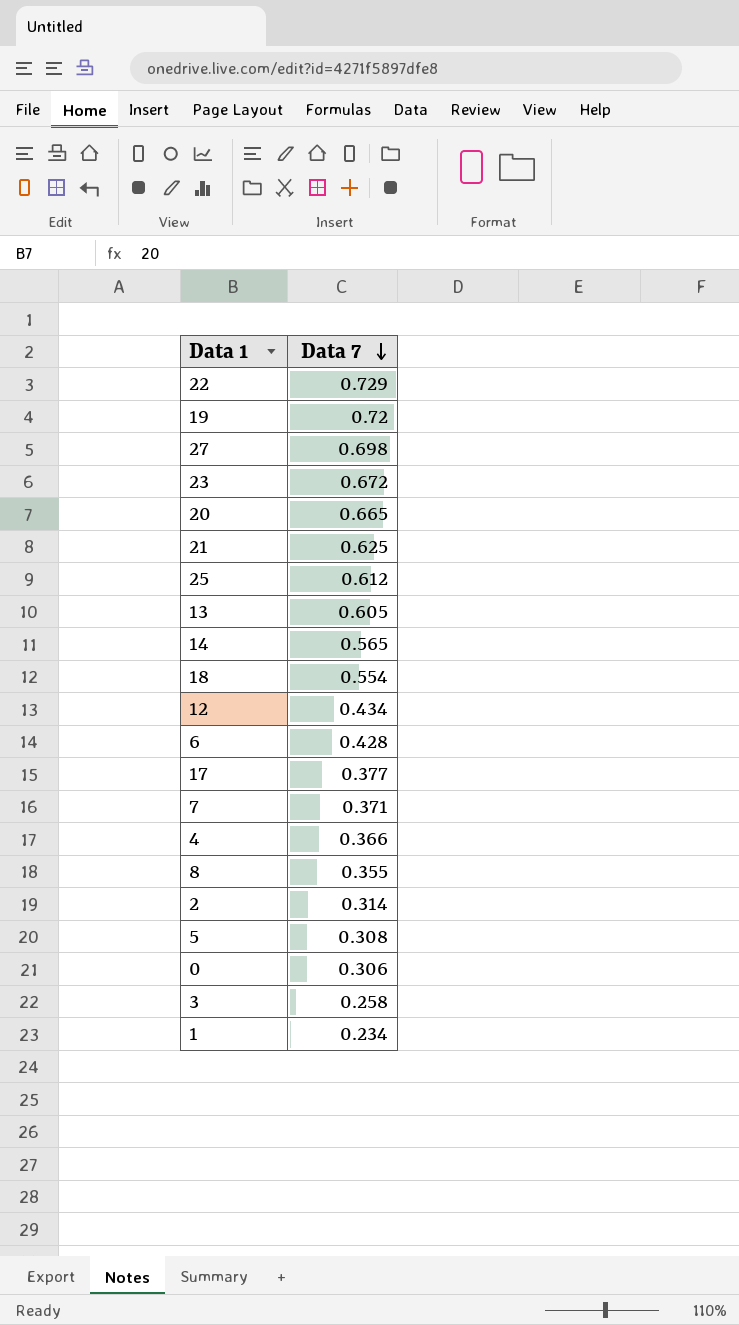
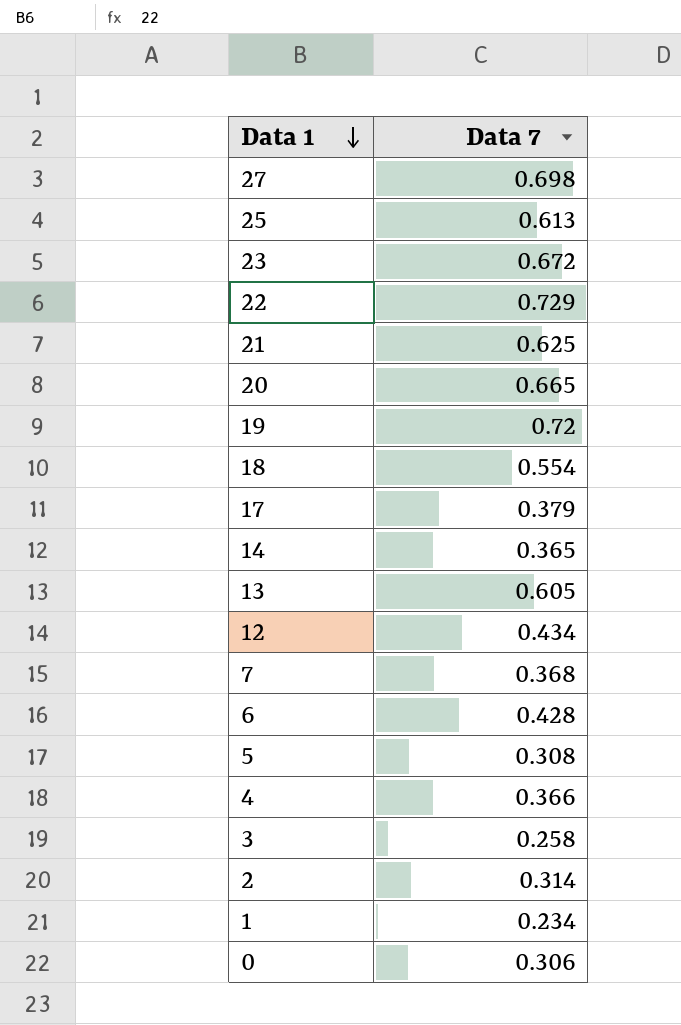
row order: Data 7 descending -> Data 1 descending
row 8: 0.355 -> none
25 | Data 7: 0.612 -> 0.613
17 | Data 7: 0.377 -> 0.379
14 | Data 7: 0.565 -> 0.365
7 | Data 7: 0.371 -> 0.368

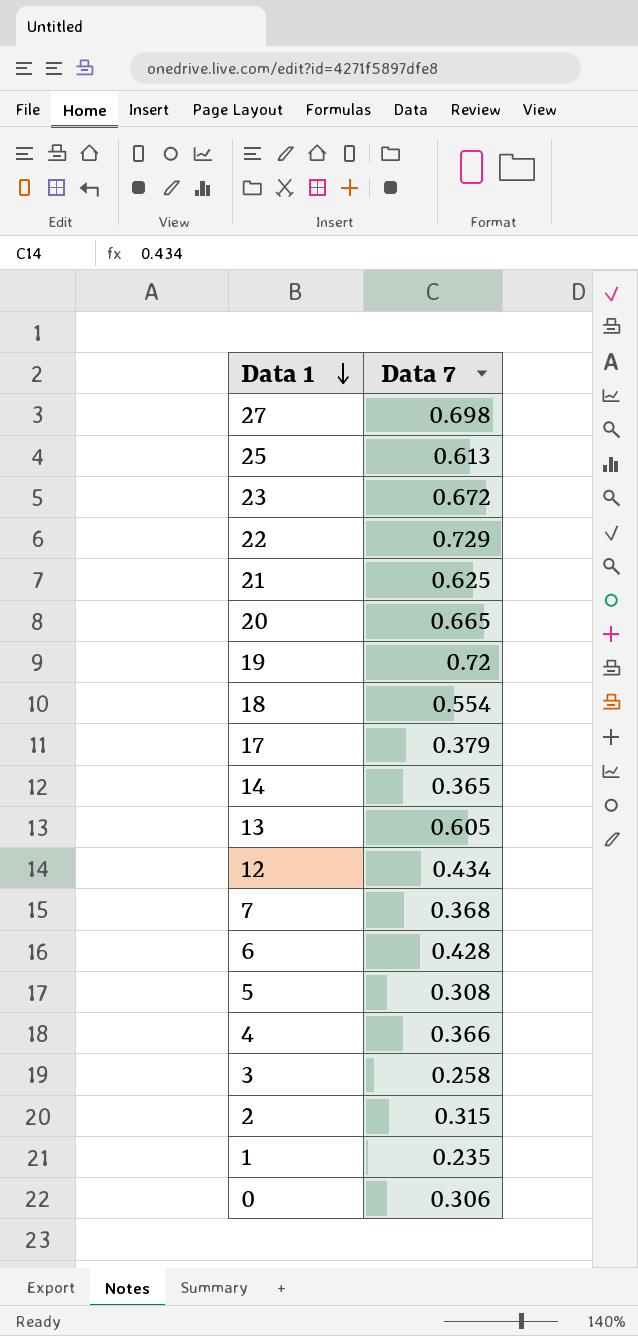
2 | Data 7: 0.314 -> 0.315
1 | Data 7: 0.234 -> 0.235

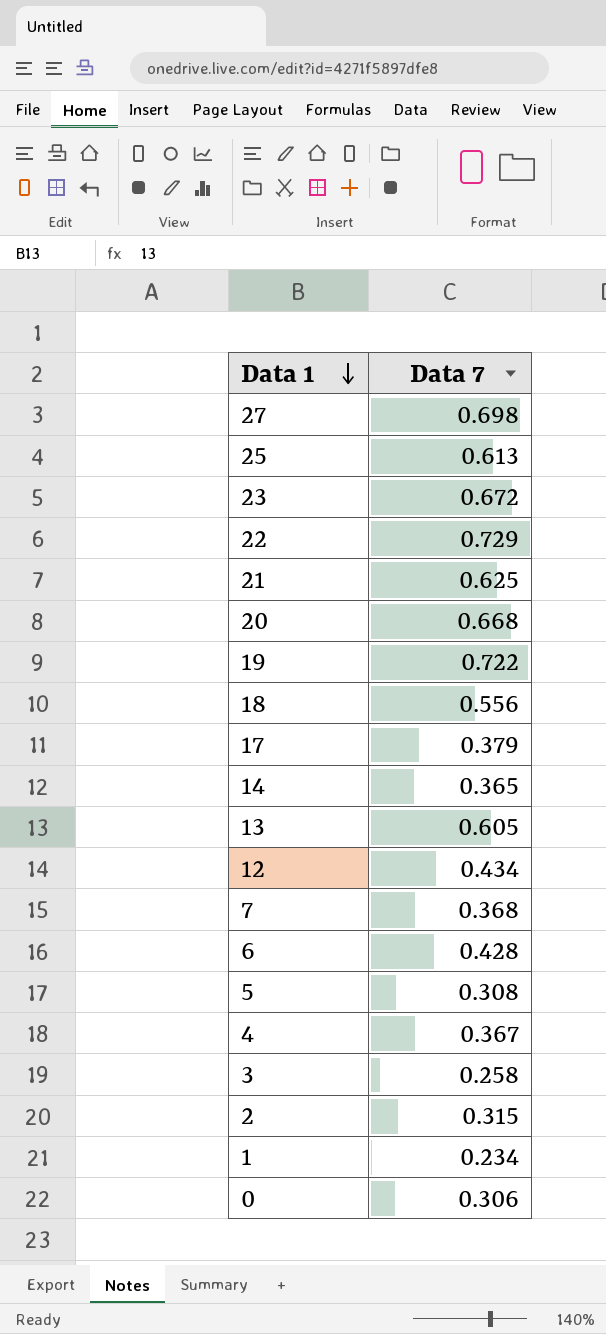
20 | Data 7: 0.665 -> 0.668
19 | Data 7: 0.72 -> 0.722
18 | Data 7: 0.554 -> 0.556
4 | Data 7: 0.366 -> 0.367
1 | Data 7: 0.235 -> 0.234

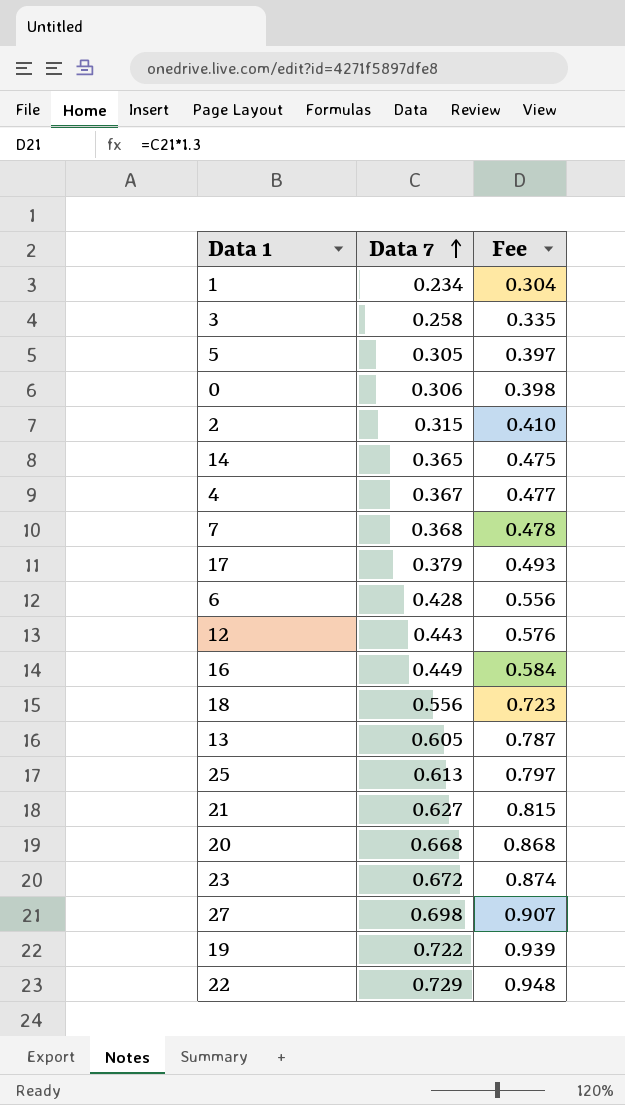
row order: Data 1 descending -> Data 7 ascending
column Fee | formula: none -> [Data 7] * 1.3
5 | Data 7: 0.308 -> 0.305
12 | Data 7: 0.434 -> 0.443
row 16: none -> 0.449 | 0.584
21 | Data 7: 0.625 -> 0.627

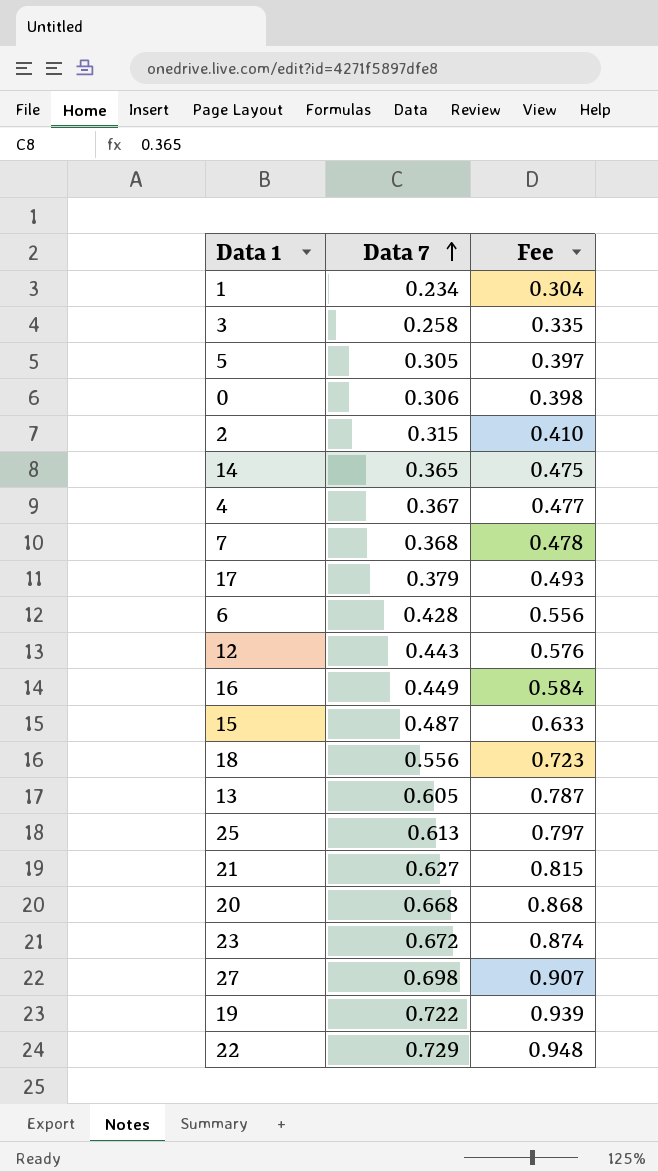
row 15: none -> 0.487 | 0.633

